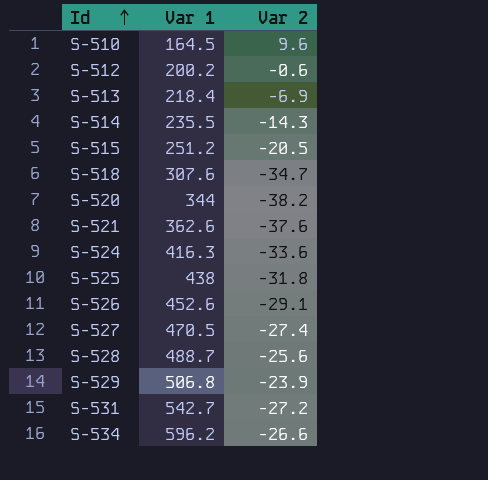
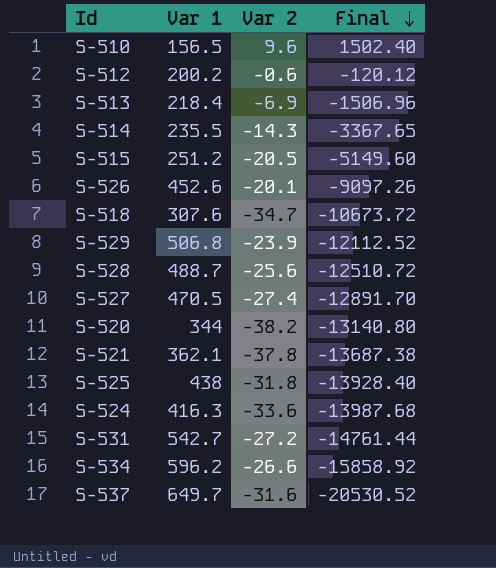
row order: Id ascending -> Final descending
column Final | formula: none -> [Var 1] * [Var 2]
S-510 | Var 1: 164.5 -> 156.5
S-526 | Var 2: -29.1 -> -20.1
S-521 | Var 1: 362.6 -> 362.1
S-521 | Var 2: -37.6 -> -37.8
row S-537: none -> 649.7 | -31.6 | -20530.52

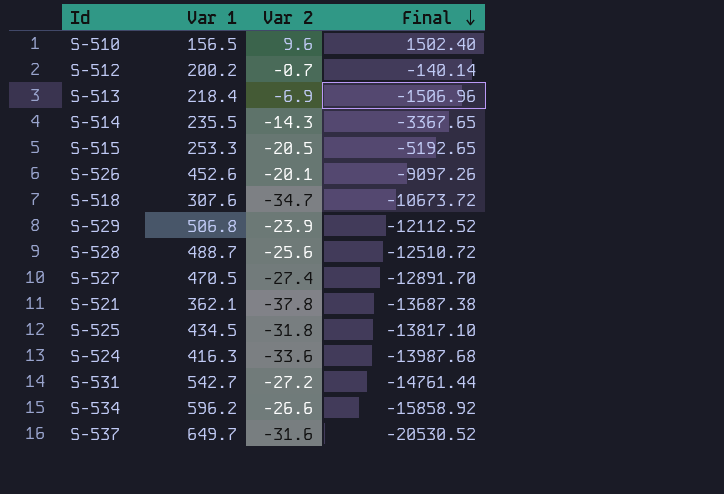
row S-520: 344 | -38.2 | -13140.80 -> none
S-512 | Var 2: -0.6 -> -0.7
S-512 | Final: -120.12 -> -140.14
S-515 | Var 1: 251.2 -> 253.3
S-515 | Final: -5149.60 -> -5192.65
S-525 | Var 1: 438 -> 434.5
S-525 | Final: -13928.40 -> -13817.10

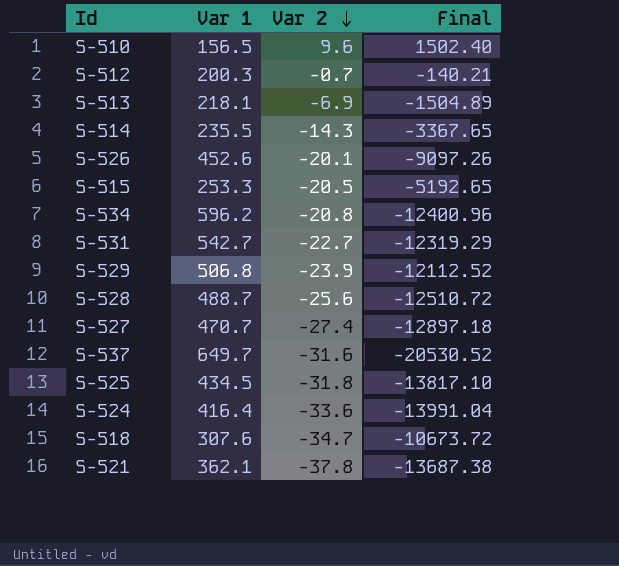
row order: Final descending -> Var 2 descending
S-512 | Var 1: 200.2 -> 200.3
S-512 | Final: -140.14 -> -140.21
S-513 | Var 1: 218.4 -> 218.1
S-513 | Final: -1506.96 -> -1504.89
S-534 | Var 2: -26.6 -> -20.8
S-534 | Final: -15858.92 -> -12400.96
S-531 | Var 2: -27.2 -> -22.7
S-531 | Final: -14761.44 -> -12319.29
S-527 | Var 1: 470.5 -> 470.7
S-527 | Final: -12891.70 -> -12897.18
S-524 | Var 1: 416.3 -> 416.4
S-524 | Final: -13987.68 -> -13991.04

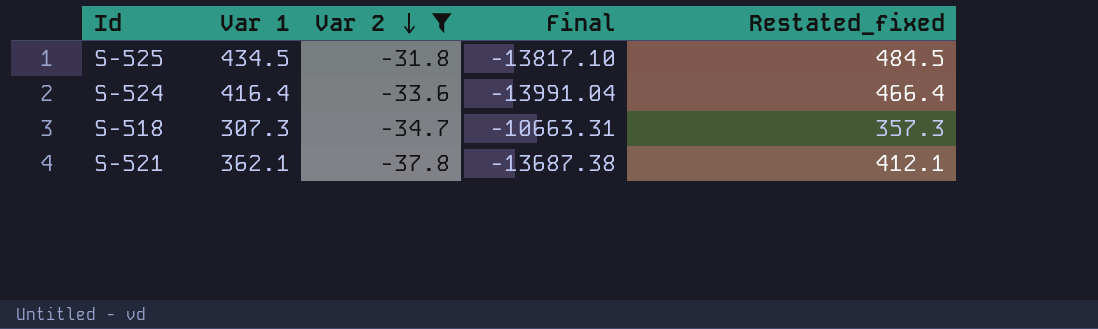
filter: none -> Var 2 <= -31.8
column Restated_fixed | formula: none -> [Var 1] + 50
S-518 | Var 1: 307.6 -> 307.3
S-518 | Final: -10673.72 -> -10663.31

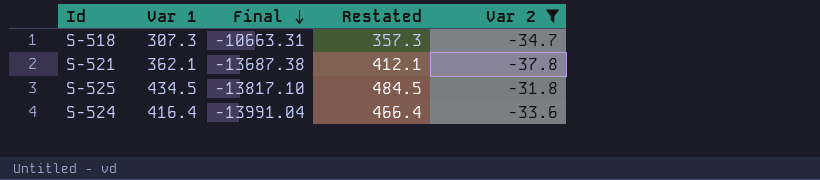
row order: Var 2 descending -> Final descending
column name: Restated_fixed -> Restated
column Var 2 | position: 3 -> 5

